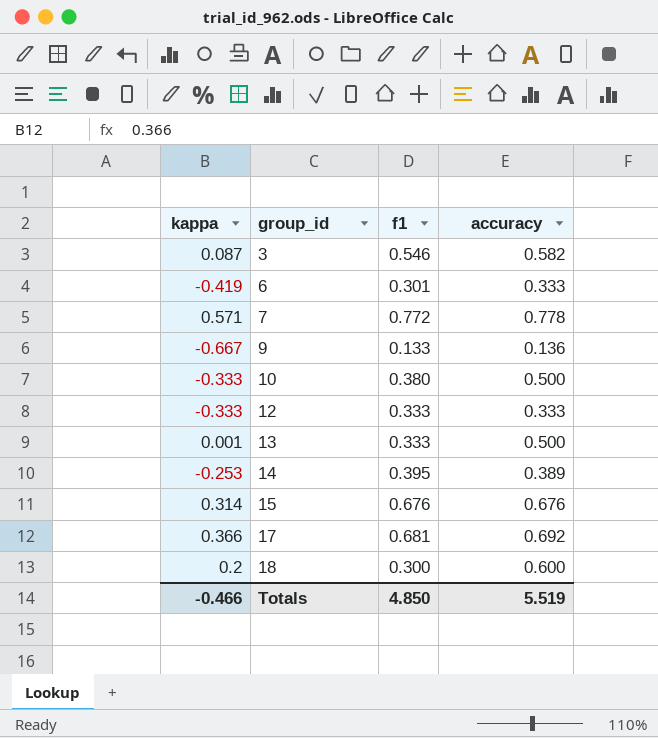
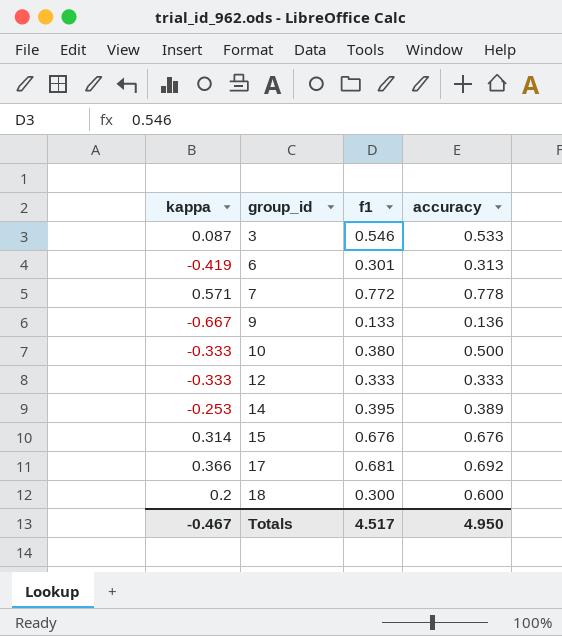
row 13: 0.001 | 0.333 | 0.500 -> none
3 | accuracy: 0.582 -> 0.533
6 | accuracy: 0.333 -> 0.313
Totals | kappa: -0.466 -> -0.467
Totals | f1: 4.850 -> 4.517
Totals | accuracy: 5.519 -> 4.950

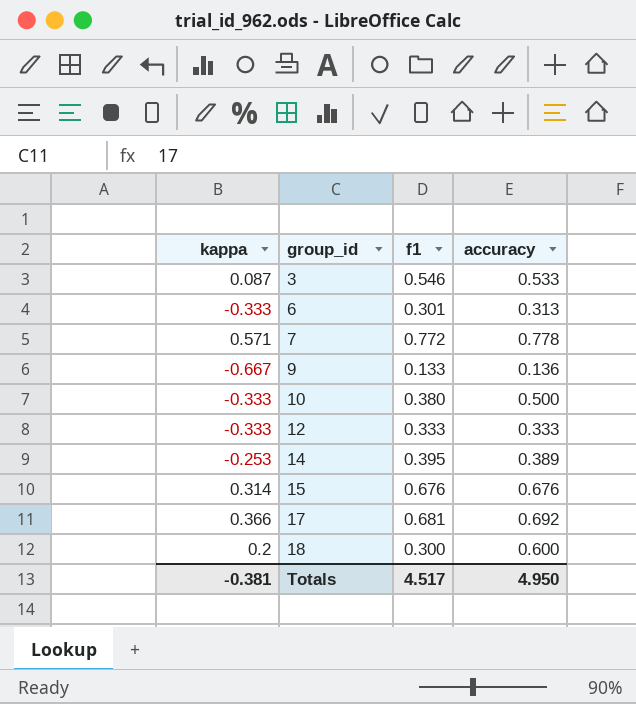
6 | kappa: -0.419 -> -0.333
Totals | kappa: -0.467 -> -0.381

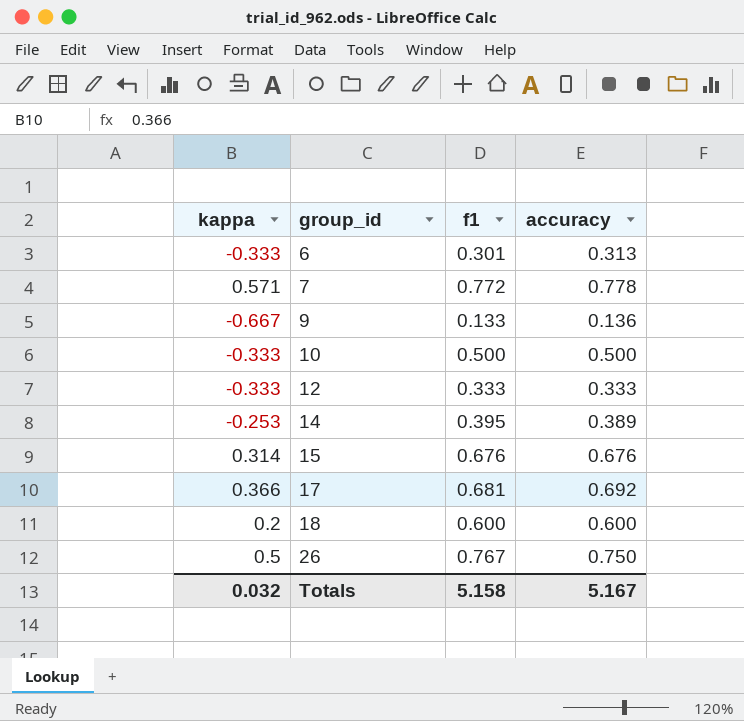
row 3: 0.087 | 0.546 | 0.533 -> none
10 | f1: 0.380 -> 0.500
18 | f1: 0.300 -> 0.600
row 26: none -> 0.5 | 0.767 | 0.750
Totals | kappa: -0.381 -> 0.032
Totals | f1: 4.517 -> 5.158
Totals | accuracy: 4.950 -> 5.167

